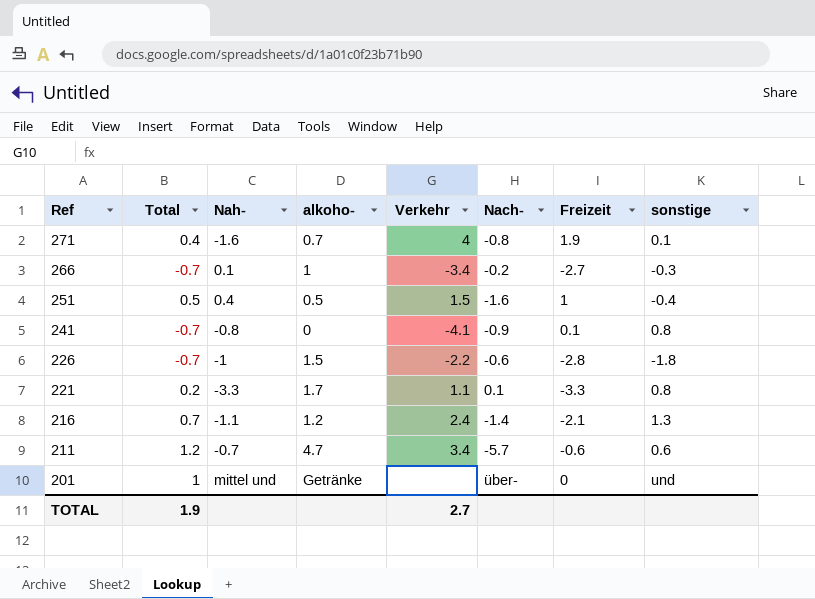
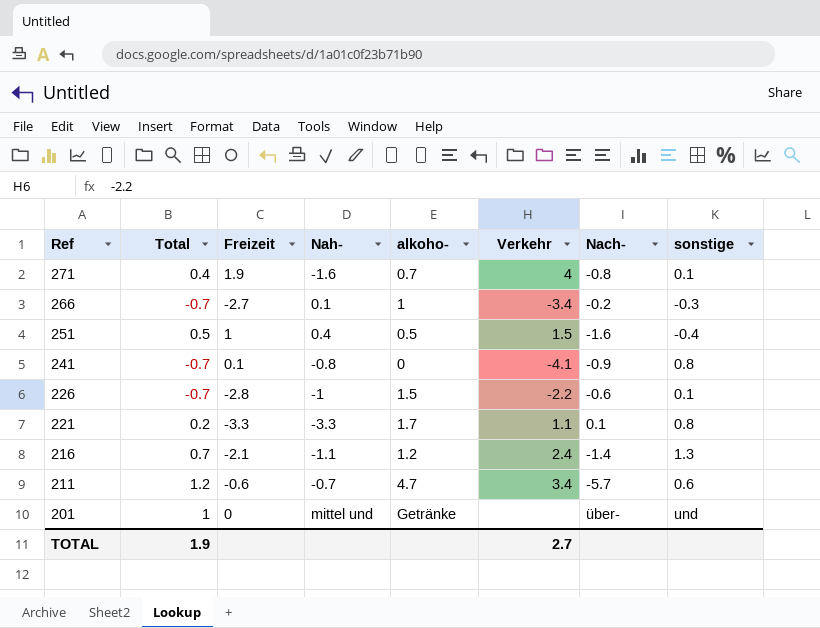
column Freizeit | position: 7 -> 3
226 | sonstige: -1.8 -> 0.1

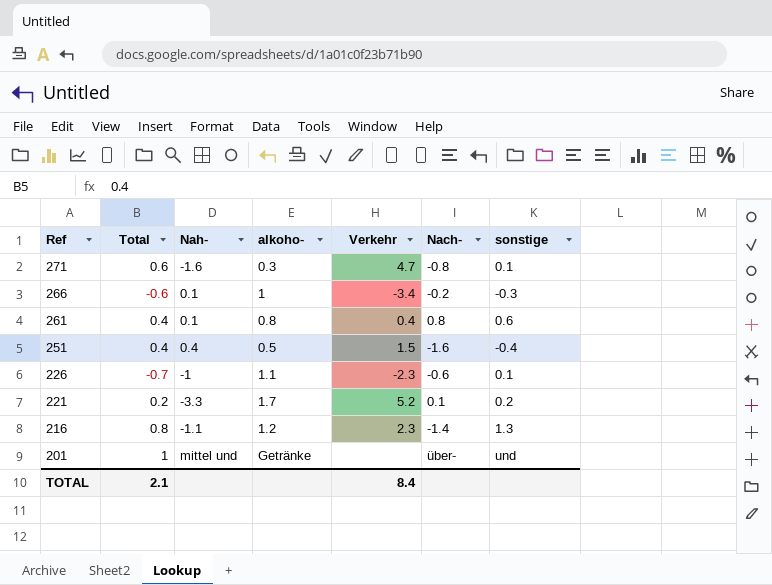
column Freizeit | position: 3 -> none
row 241: -0.7 | 0.1 | -0.8 | 0 | -4.1 | -0.9 | 0.8 -> none
row 211: 1.2 | -0.6 | -0.7 | 4.7 | 3.4 | -5.7 | 0.6 -> none
271 | Total: 0.4 -> 0.6
271 | alkoho-: 0.7 -> 0.3
271 | Verkehr: 4 -> 4.7
266 | Total: -0.7 -> -0.6
row 261: none -> 0.4 | 0.1 | 0.8 | 0.4 | 0.8 | 0.6
251 | Total: 0.5 -> 0.4
226 | alkoho-: 1.5 -> 1.1
226 | Verkehr: -2.2 -> -2.3
221 | Verkehr: 1.1 -> 5.2
221 | sonstige: 0.8 -> 0.2
216 | Total: 0.7 -> 0.8
216 | Verkehr: 2.4 -> 2.3
TOTAL | Total: 1.9 -> 2.1
TOTAL | Verkehr: 2.7 -> 8.4

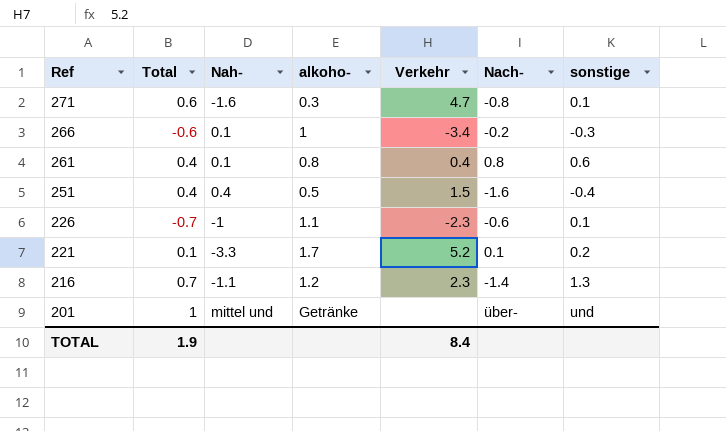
221 | Total: 0.2 -> 0.1
216 | Total: 0.8 -> 0.7
TOTAL | Total: 2.1 -> 1.9

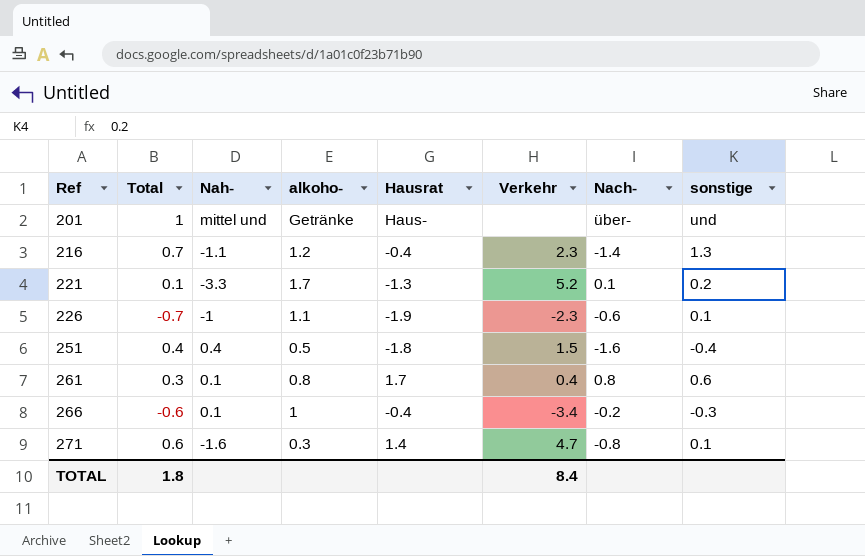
row order: Ref descending -> Ref ascending
column Hausrat | position: none -> 5
261 | Total: 0.4 -> 0.3
TOTAL | Total: 1.9 -> 1.8

